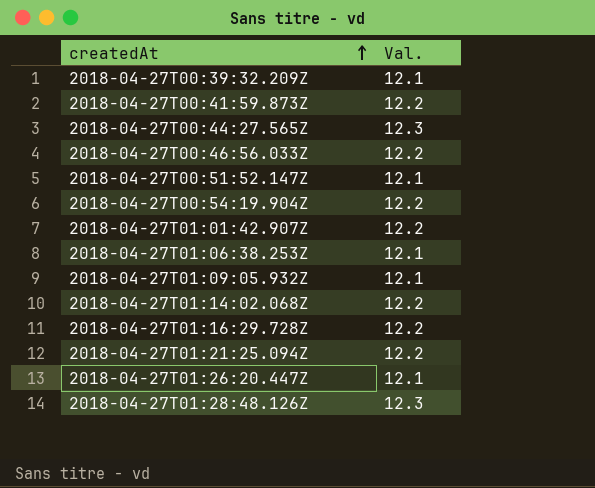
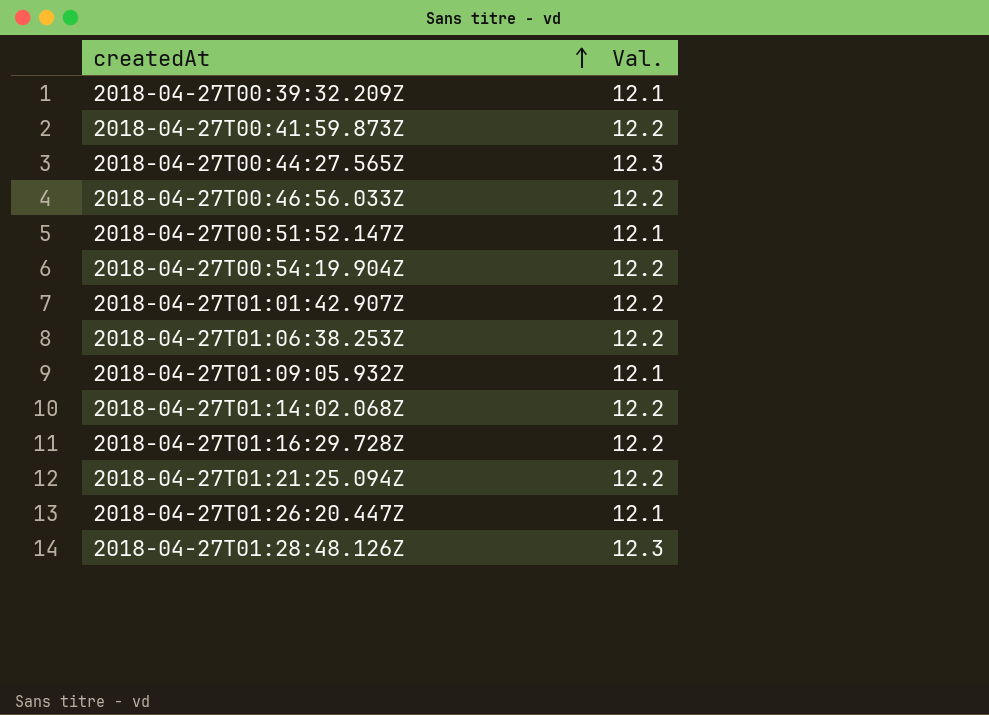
2018-04-27T01:06:38.253Z | Val.: 12.1 -> 12.2

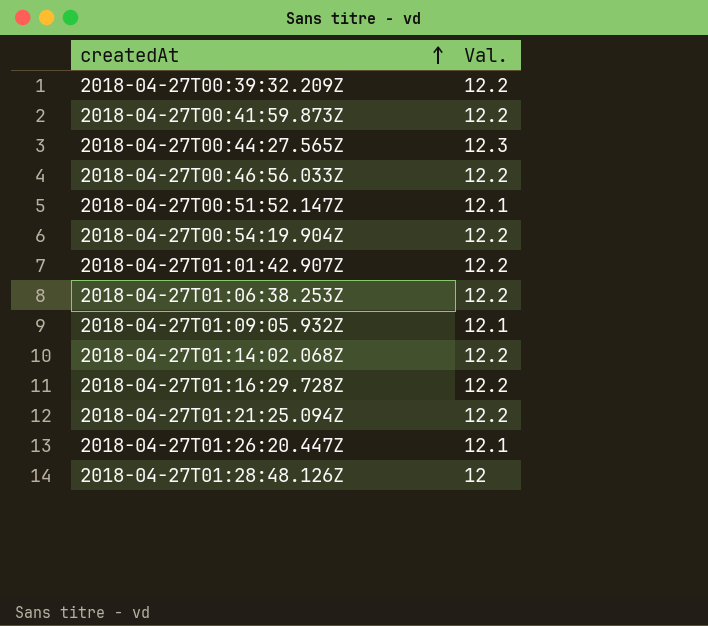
2018-04-27T00:39:32.209Z | Val.: 12.1 -> 12.2
2018-04-27T01:28:48.126Z | Val.: 12.3 -> 12

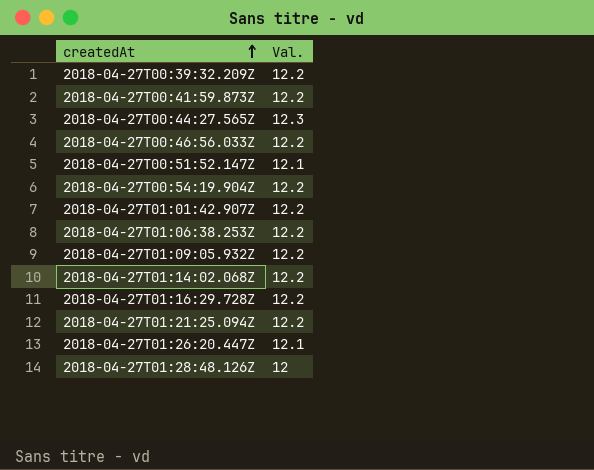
2018-04-27T01:09:05.932Z | Val.: 12.1 -> 12.2

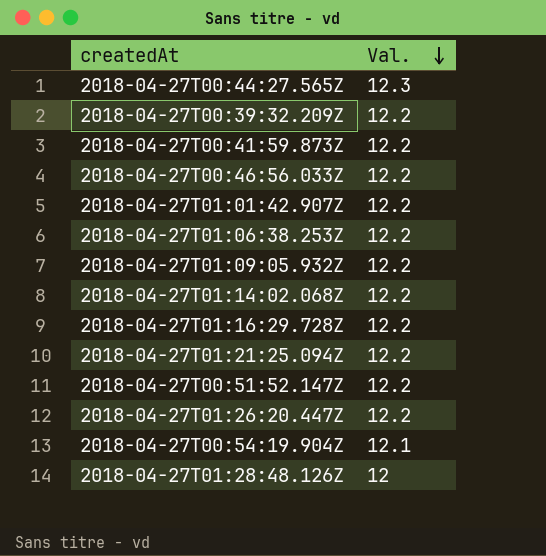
row order: createdAt ascending -> Val. descending
2018-04-27T00:51:52.147Z | Val.: 12.1 -> 12.2
2018-04-27T01:26:20.447Z | Val.: 12.1 -> 12.2
2018-04-27T00:54:19.904Z | Val.: 12.2 -> 12.1

